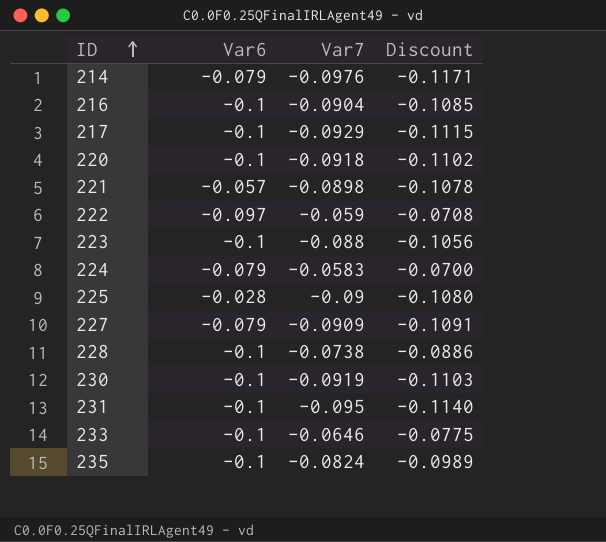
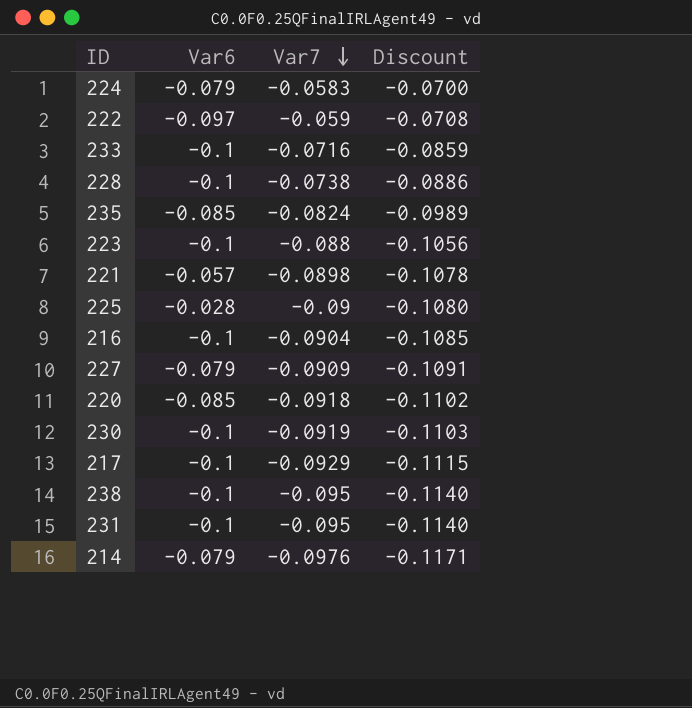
row order: ID ascending -> Var7 descending
233 | Var7: -0.0646 -> -0.0716
233 | Discount: -0.0775 -> -0.0859
235 | Var6: -0.1 -> -0.085
220 | Var6: -0.1 -> -0.085
row 238: none -> -0.1 | -0.095 | -0.1140

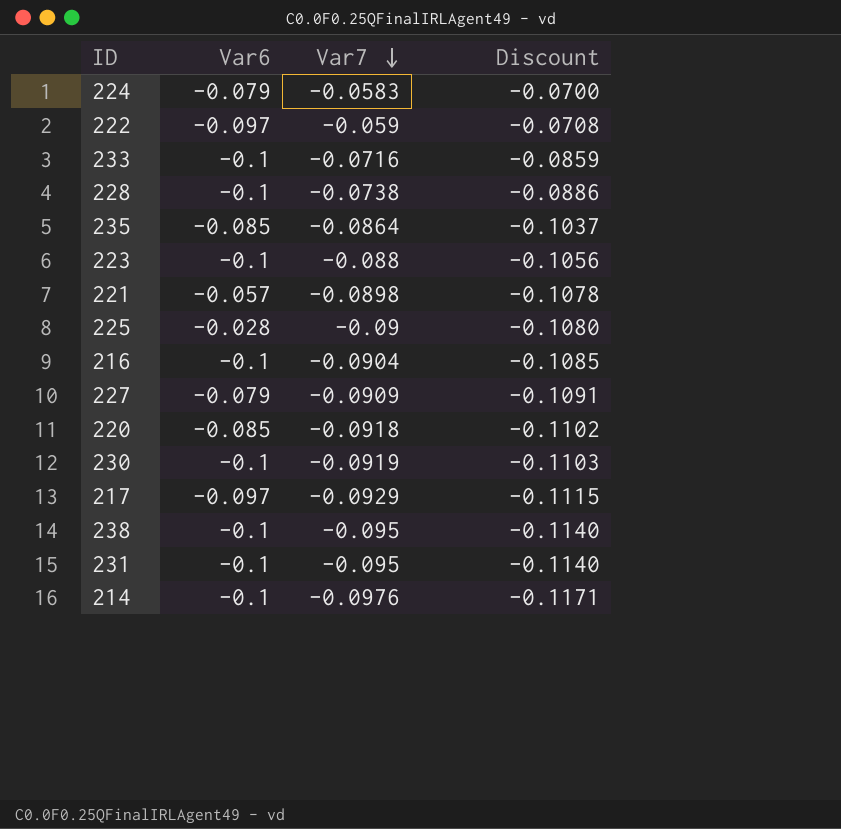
235 | Var7: -0.0824 -> -0.0864
235 | Discount: -0.0989 -> -0.1037
217 | Var6: -0.1 -> -0.097
214 | Var6: -0.079 -> -0.1

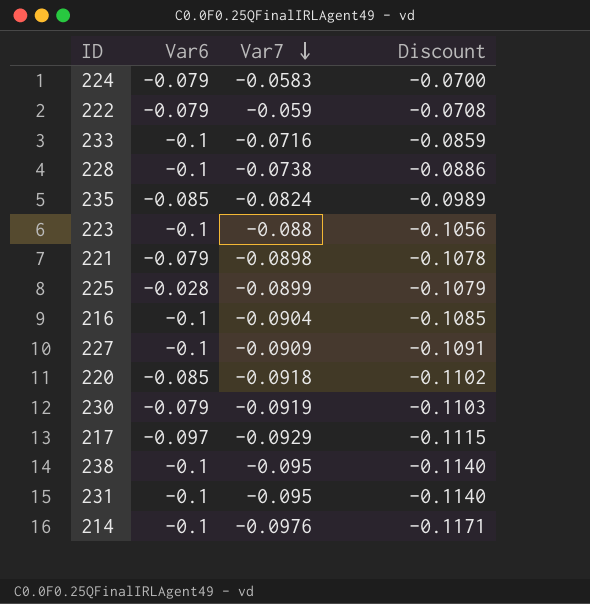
222 | Var6: -0.097 -> -0.079
235 | Var7: -0.0864 -> -0.0824
235 | Discount: -0.1037 -> -0.0989
221 | Var6: -0.057 -> -0.079
225 | Var7: -0.09 -> -0.0899
225 | Discount: -0.1080 -> -0.1079
227 | Var6: -0.079 -> -0.1
230 | Var6: -0.1 -> -0.079

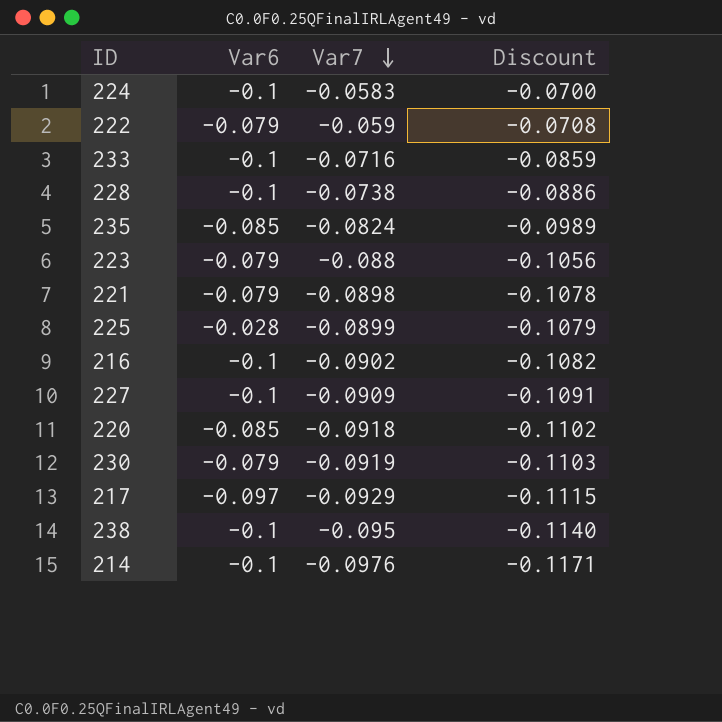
row 231: -0.1 | -0.095 | -0.1140 -> none
224 | Var6: -0.079 -> -0.1
223 | Var6: -0.1 -> -0.079
216 | Var7: -0.0904 -> -0.0902
216 | Discount: -0.1085 -> -0.1082

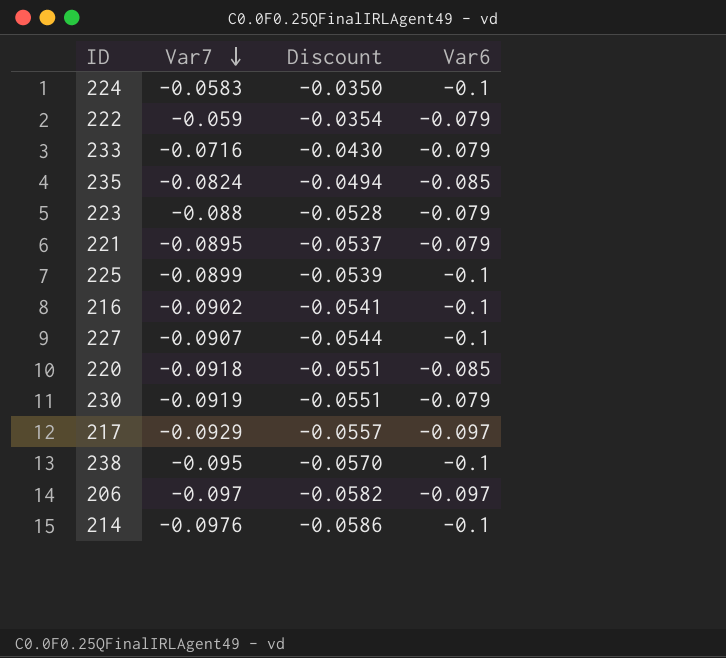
column Discount | formula: [Var7] * 1.2 -> [Var7] * 0.6
column Var6 | position: 2 -> 4
row 228: -0.1 | -0.0738 | -0.0886 -> none
233 | Var6: -0.1 -> -0.079
221 | Var7: -0.0898 -> -0.0895
225 | Var6: -0.028 -> -0.1
227 | Var7: -0.0909 -> -0.0907
row 206: none -> -0.097 | -0.0582 | -0.097

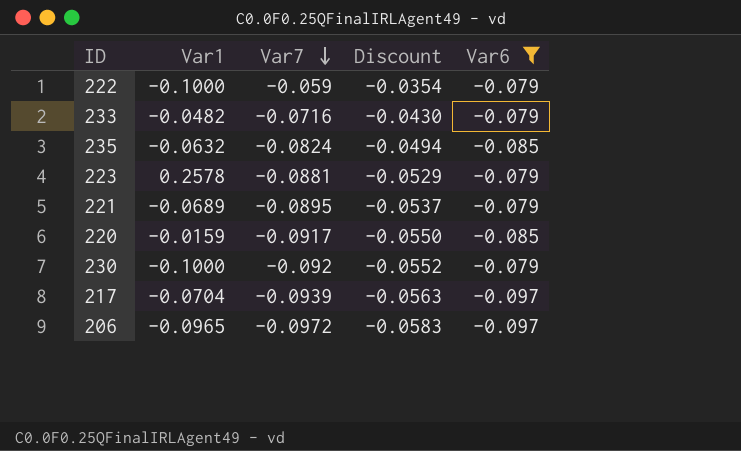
filter: none -> Var6 != -0.1
column Var1 | position: none -> 2
223 | Var7: -0.088 -> -0.0881
223 | Discount: -0.0528 -> -0.0529
220 | Var7: -0.0918 -> -0.0917
220 | Discount: -0.0551 -> -0.0550
230 | Var7: -0.0919 -> -0.092
230 | Discount: -0.0551 -> -0.0552
217 | Var7: -0.0929 -> -0.0939
217 | Discount: -0.0557 -> -0.0563
206 | Var7: -0.097 -> -0.0972
206 | Discount: -0.0582 -> -0.0583

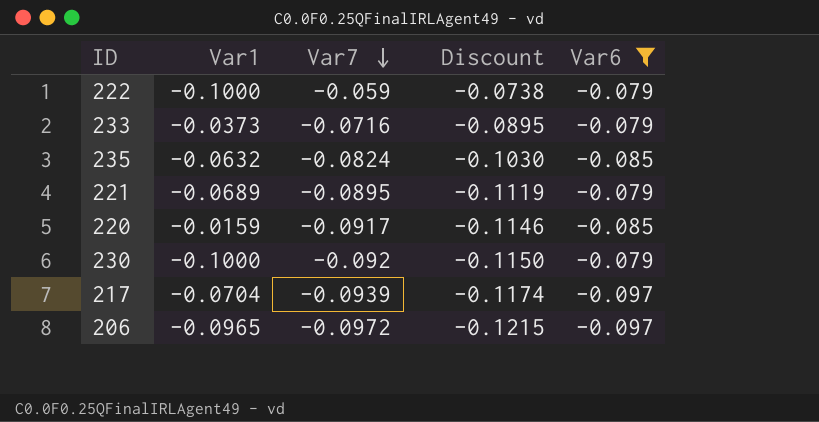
column Discount | formula: [Var7] * 0.6 -> [Var7] * 1.25
row 223: 0.2578 | -0.0881 | -0.0529 | -0.079 -> none
233 | Var1: -0.0482 -> -0.0373

